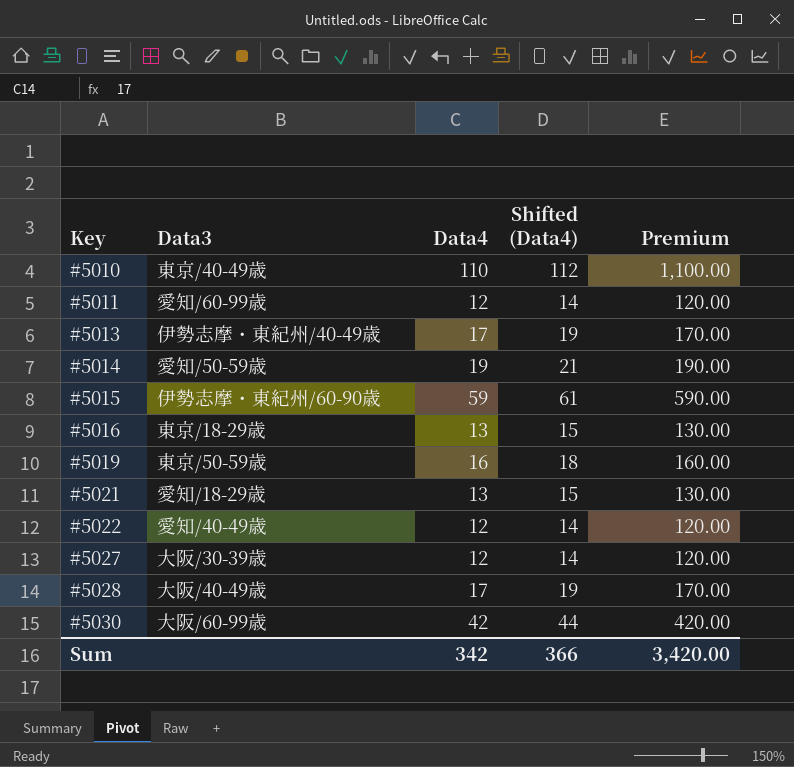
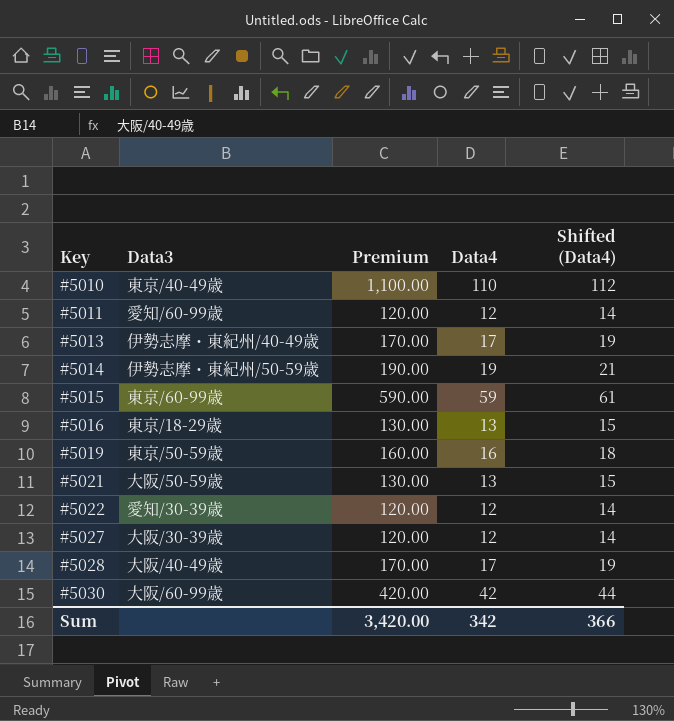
column Premium | position: 5 -> 3
#5014 | Data3: 愛知/50-59歳 -> 伊勢志摩・東紀州/50-59歳
#5015 | Data3: 伊勢志摩・東紀州/60-90歳 -> 東京/60-99歳
#5021 | Data3: 愛知/18-29歳 -> 大阪/50-59歳
#5022 | Data3: 愛知/40-49歳 -> 愛知/30-39歳

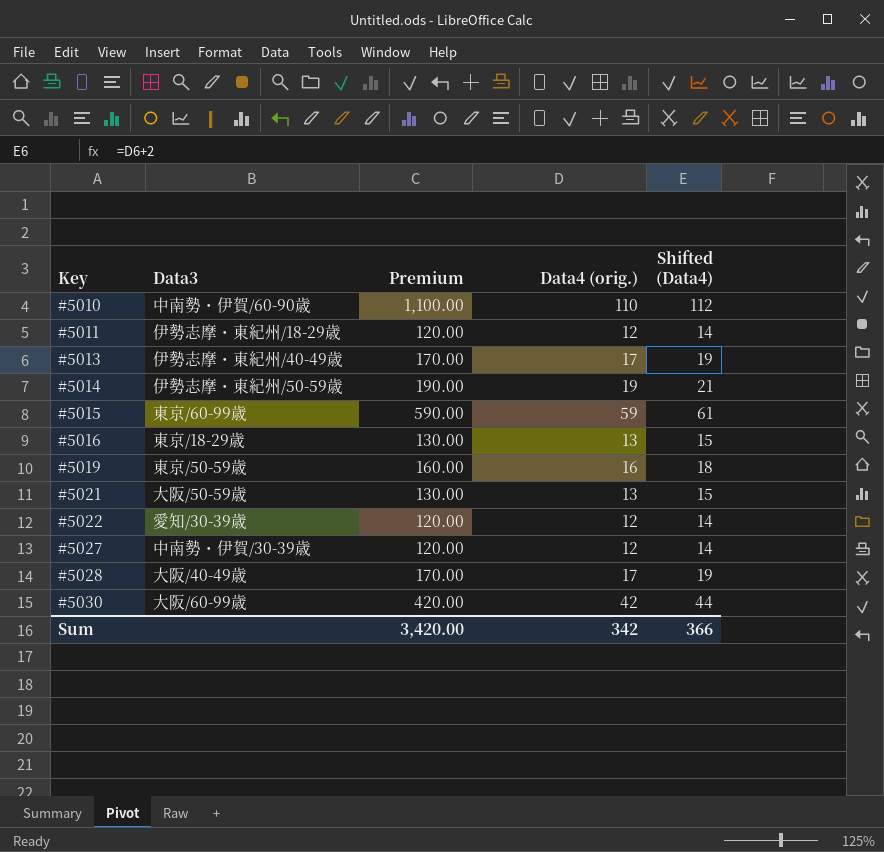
column name: Data4 -> Data4 (orig.)
#5010 | Data3: 東京/40-49歳 -> 中南勢・伊賀/60-90歳
#5011 | Data3: 愛知/60-99歳 -> 伊勢志摩・東紀州/18-29歳
#5027 | Data3: 大阪/30-39歳 -> 中南勢・伊賀/30-39歳

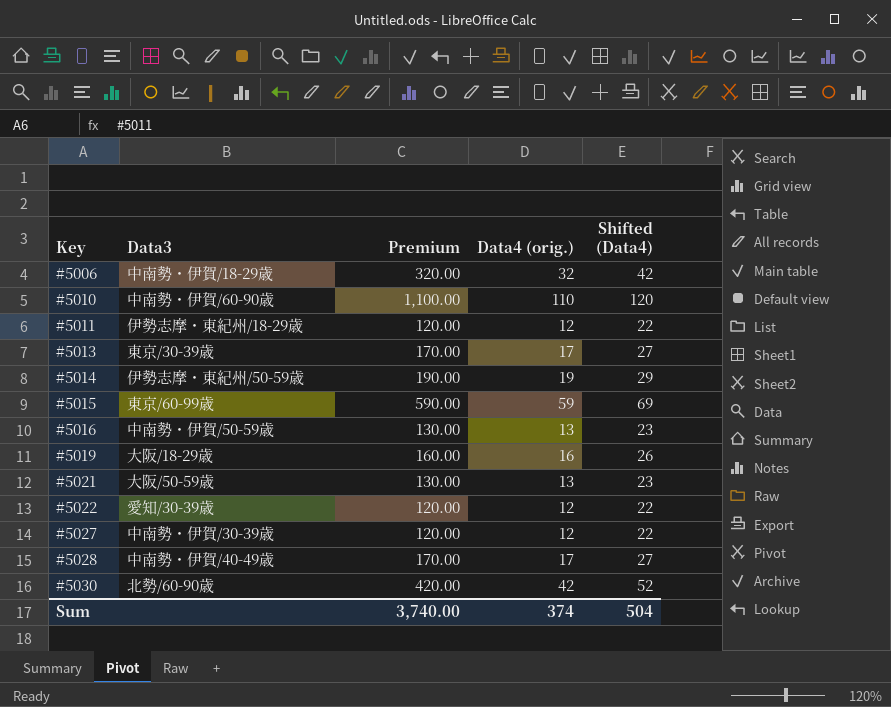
column Shifted (Data4) | formula: [Data4 (orig.)] + 2 -> [Data4 (orig.)] + 10
row #5006: none -> 中南勢・伊賀/18-29歳 | 320.00 | 32 | 42
#5013 | Data3: 伊勢志摩・東紀州/40-49歳 -> 東京/30-39歳
#5016 | Data3: 東京/18-29歳 -> 中南勢・伊賀/50-59歳
#5019 | Data3: 東京/50-59歳 -> 大阪/18-29歳
#5028 | Data3: 大阪/40-49歳 -> 中南勢・伊賀/40-49歳
#5030 | Data3: 大阪/60-99歳 -> 北勢/60-90歳
Sum | Premium: 3,420.00 -> 3,740.00
Sum | Data4 (orig.): 342 -> 374
Sum | Shifted (Data4): 366 -> 504

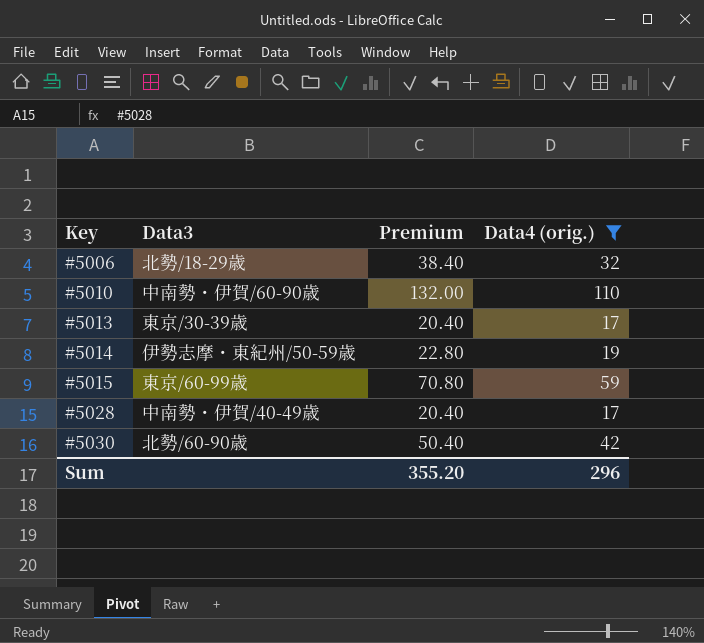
filter: none -> Data4 (orig.) >= 17
column Shifted (Data4) | formula: [Data4 (orig.)] + 10 -> none
column Premium | formula: [Data4 (orig.)] * 10 -> [Data4 (orig.)] * 1.2
#5006 | Data3: 中南勢・伊賀/18-29歳 -> 北勢/18-29歳
Sum | Premium: 3,740.00 -> 355.20
Sum | Data4 (orig.): 374 -> 296

